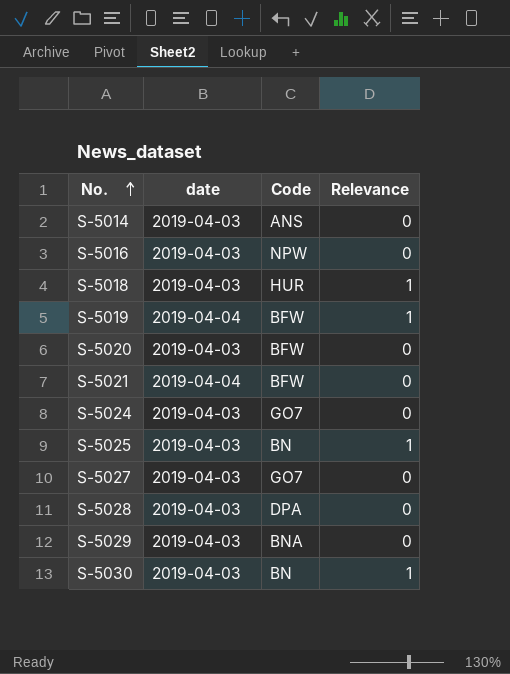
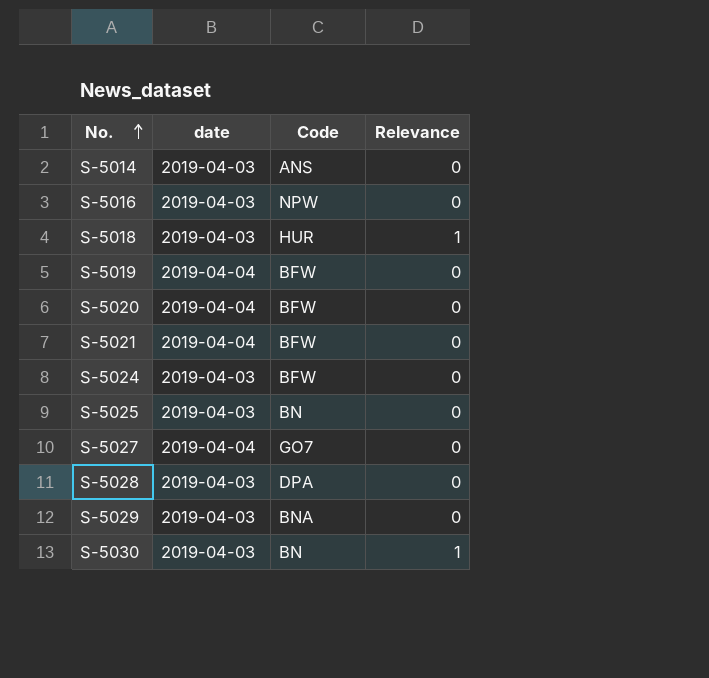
S-5019 | Relevance: 1 -> 0
S-5020 | date: 2019-04-03 -> 2019-04-04
S-5024 | Code: GO7 -> BFW
S-5025 | Relevance: 1 -> 0
S-5027 | date: 2019-04-03 -> 2019-04-04

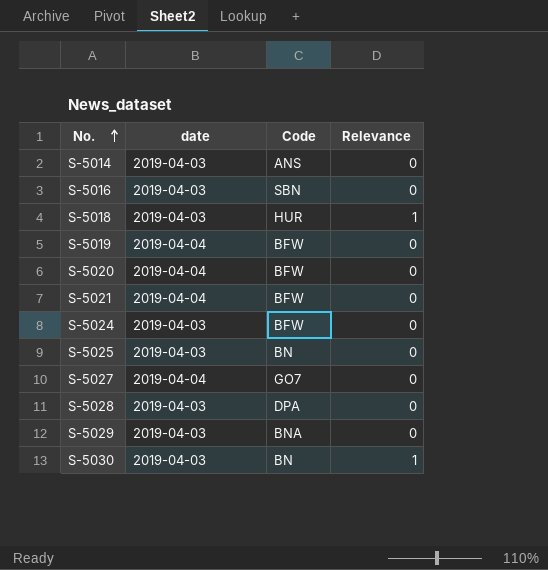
S-5016 | Code: NPW -> SBN

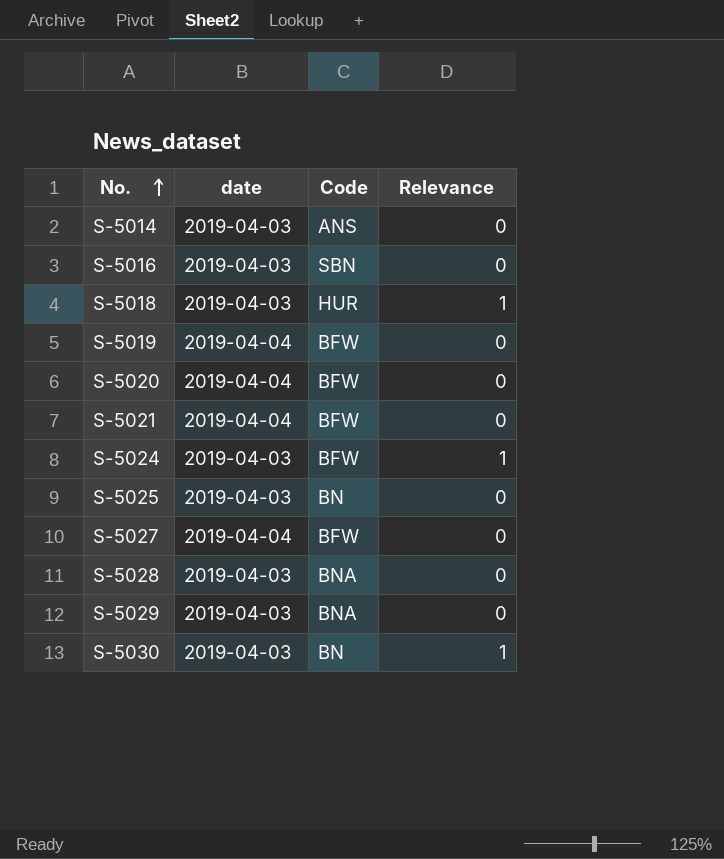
S-5024 | Relevance: 0 -> 1
S-5027 | Code: GO7 -> BFW
S-5028 | Code: DPA -> BNA

